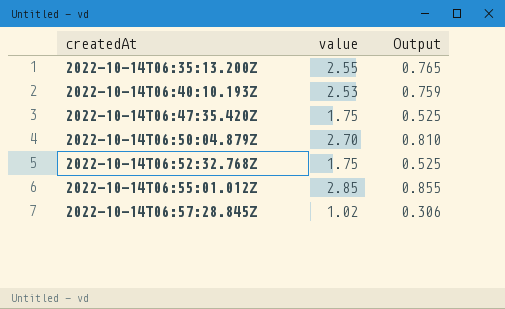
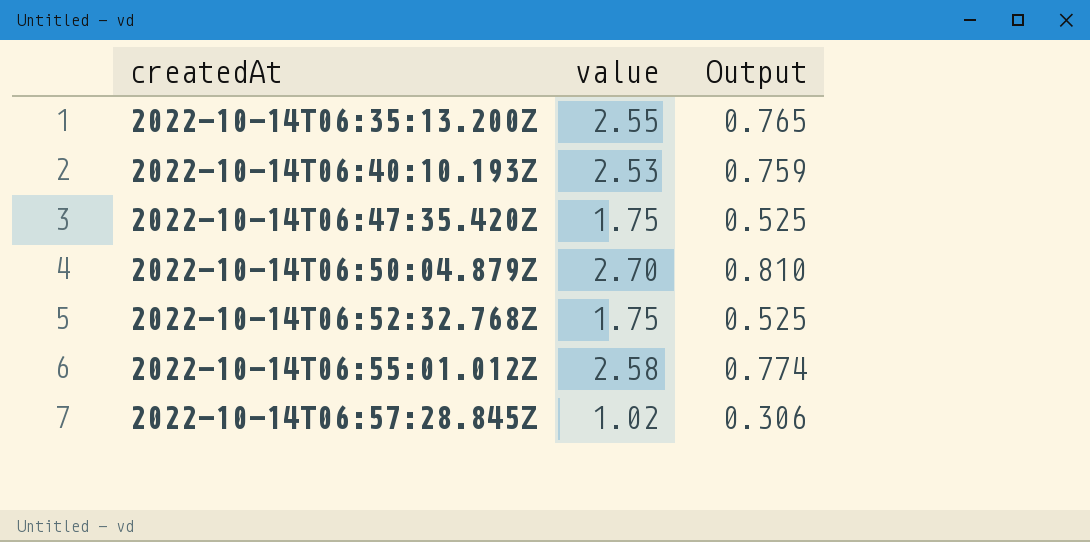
2022-10-14T06:55:01.012Z | value: 2.85 -> 2.58
2022-10-14T06:55:01.012Z | Output: 0.855 -> 0.774

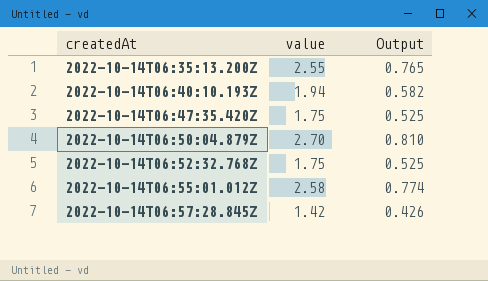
2022-10-14T06:40:10.193Z | value: 2.53 -> 1.94
2022-10-14T06:40:10.193Z | Output: 0.759 -> 0.582
2022-10-14T06:57:28.845Z | value: 1.02 -> 1.42
2022-10-14T06:57:28.845Z | Output: 0.306 -> 0.426

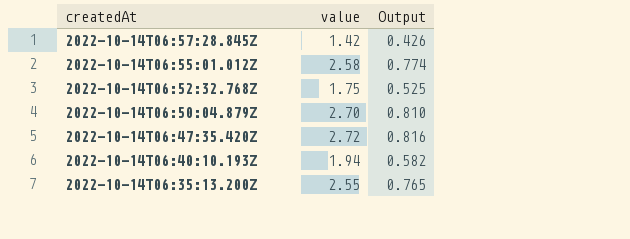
row order: createdAt ascending -> createdAt descending
2022-10-14T06:47:35.420Z | value: 1.75 -> 2.72
2022-10-14T06:47:35.420Z | Output: 0.525 -> 0.816

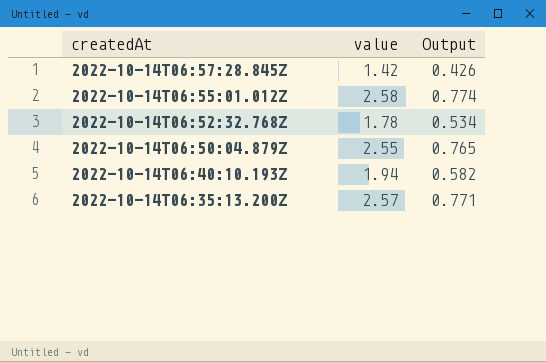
row 2022-10-14T06:47:35.420Z: 2.72 | 0.816 -> none
2022-10-14T06:52:32.768Z | value: 1.75 -> 1.78
2022-10-14T06:52:32.768Z | Output: 0.525 -> 0.534
2022-10-14T06:50:04.879Z | value: 2.70 -> 2.55
2022-10-14T06:50:04.879Z | Output: 0.810 -> 0.765
2022-10-14T06:35:13.200Z | value: 2.55 -> 2.57
2022-10-14T06:35:13.200Z | Output: 0.765 -> 0.771

